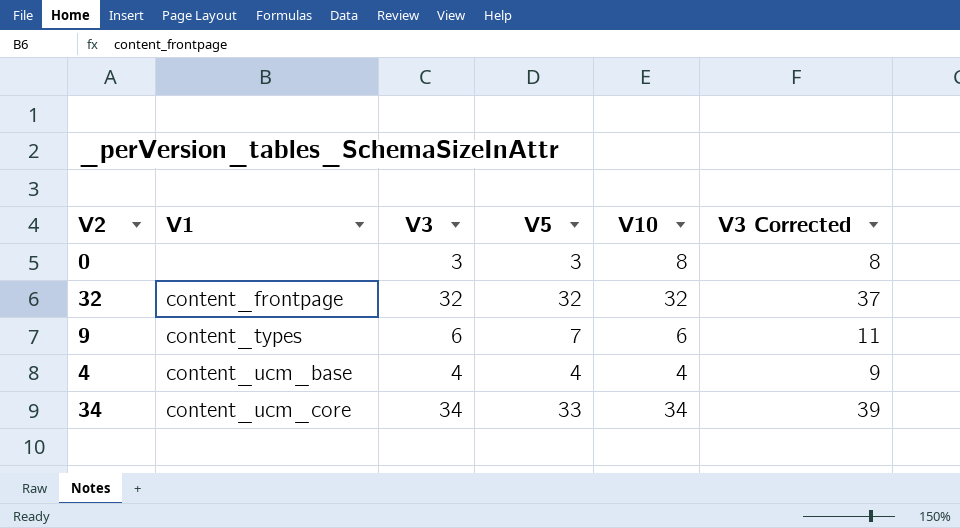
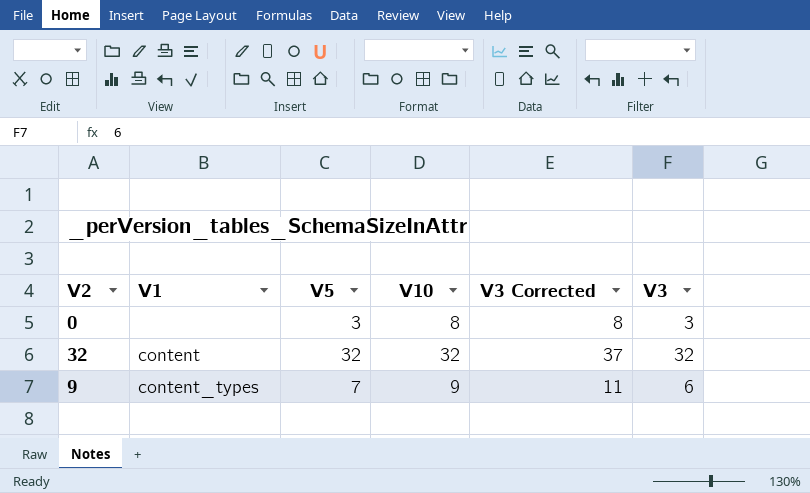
column V3 | position: 3 -> 6
row 4: content_ucm_base | 4 | 4 | 4 | 9 -> none
row 34: content_ucm_core | 34 | 33 | 34 | 39 -> none
32 | V1: content_frontpage -> content
9 | V10: 6 -> 9

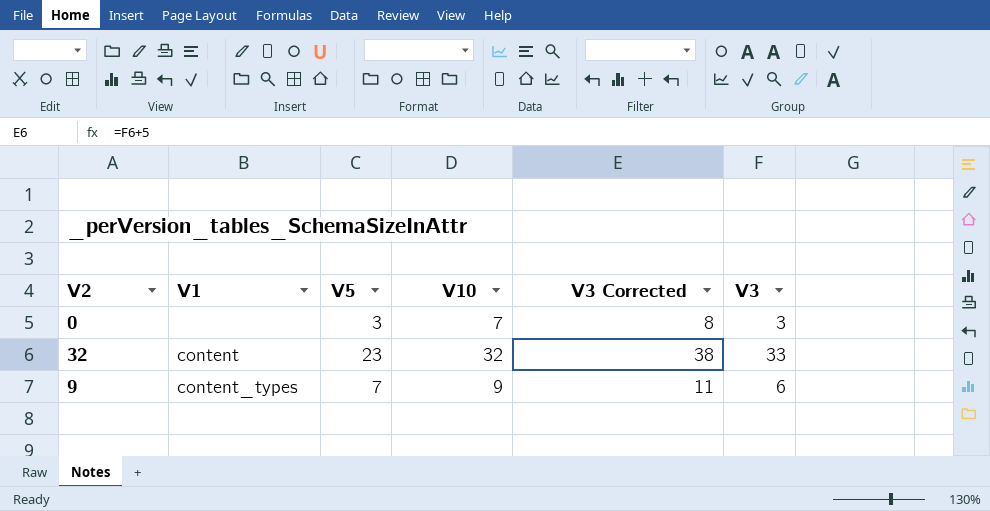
0 | V10: 8 -> 7
32 | V5: 32 -> 23
32 | V3 Corrected: 37 -> 38
32 | V3: 32 -> 33

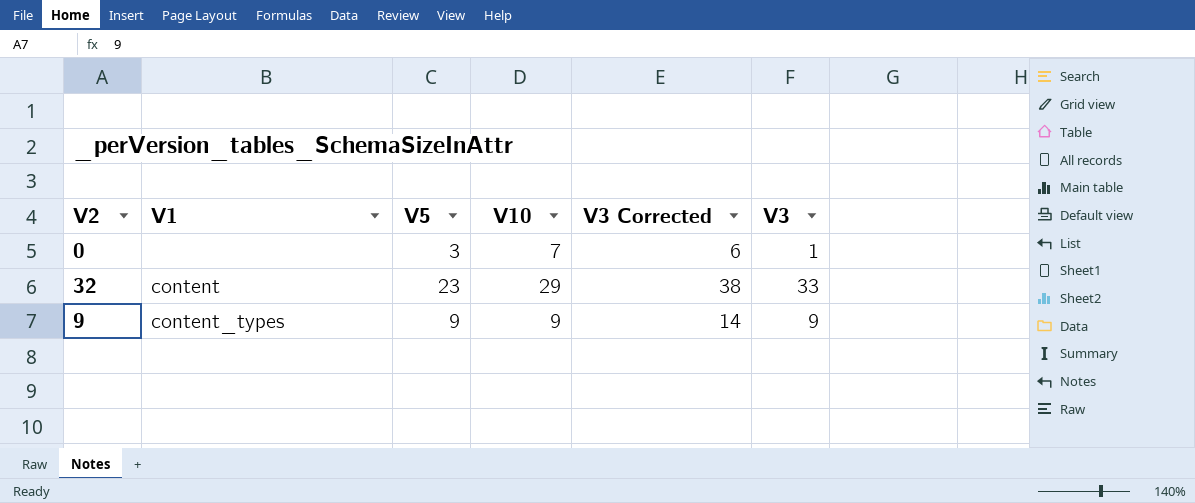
0 | V3 Corrected: 8 -> 6
0 | V3: 3 -> 1
32 | V10: 32 -> 29
9 | V5: 7 -> 9
9 | V3 Corrected: 11 -> 14
9 | V3: 6 -> 9

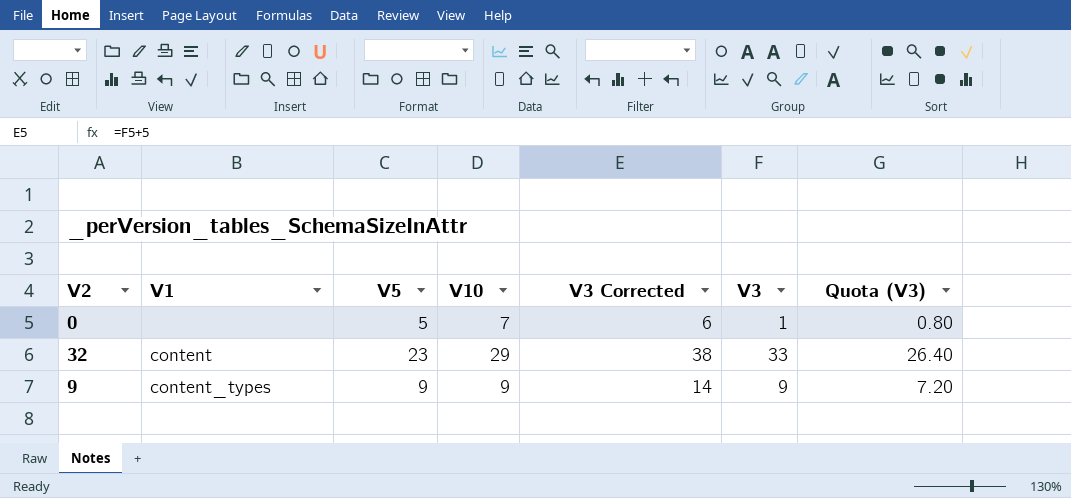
column Quota (V3) | formula: none -> [V3] * 0.8
0 | V5: 3 -> 5

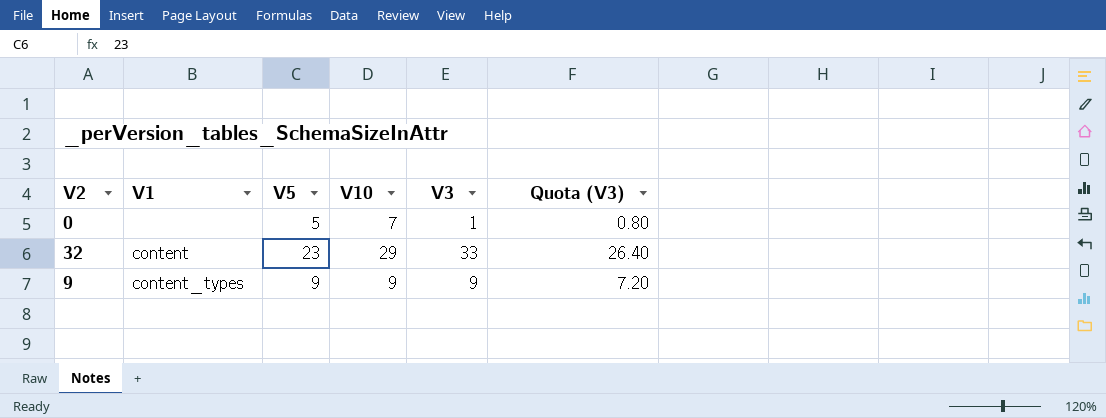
column V3 Corrected | formula: [V3] + 5 -> none

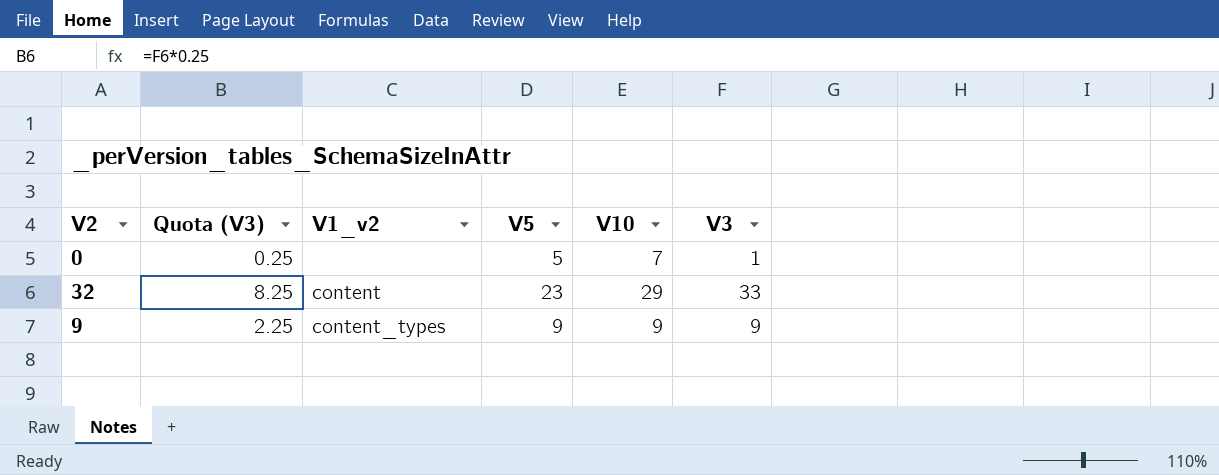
column Quota (V3) | formula: [V3] * 0.8 -> [V3] * 0.25
column Quota (V3) | position: 6 -> 2
column name: V1 -> V1_v2

